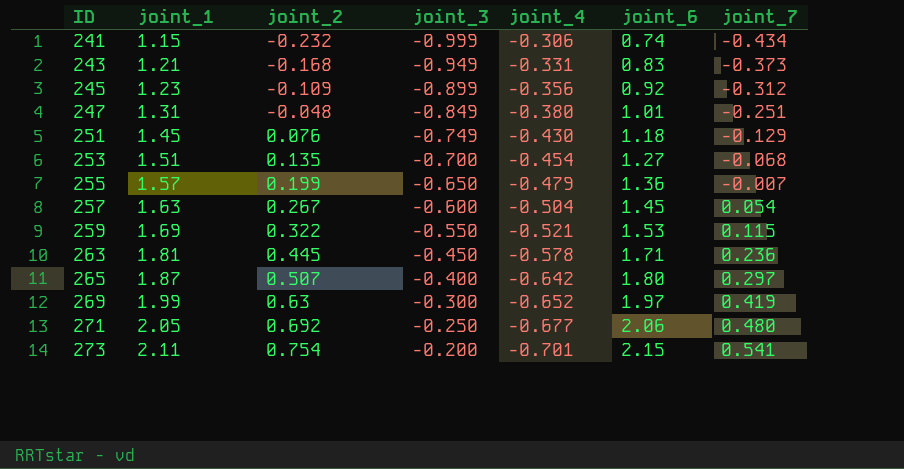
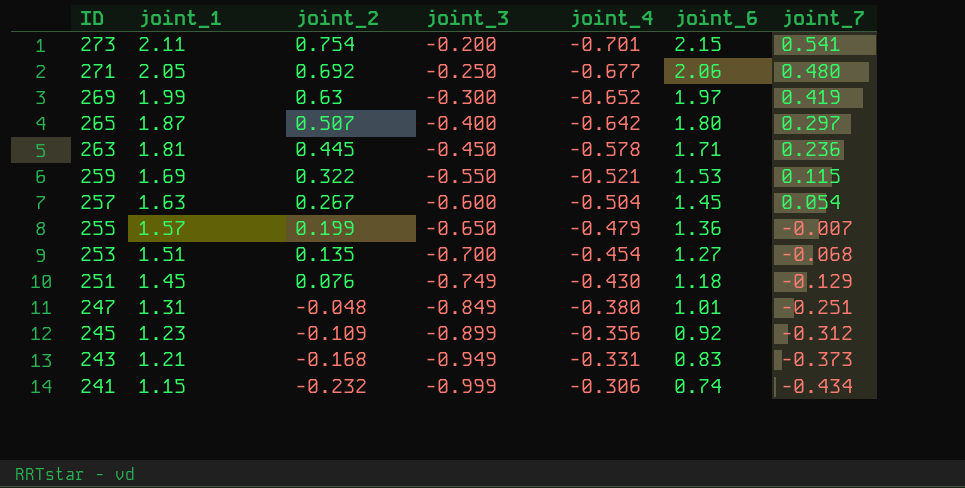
row order: ID ascending -> ID descending

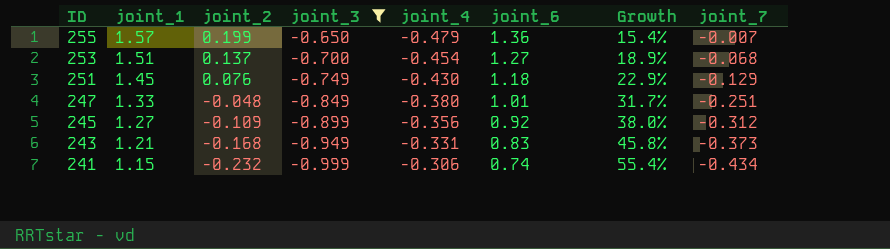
filter: none -> joint_3 <= -0.650
column Growth | formula: none -> ([joint_1] - [joint_6]) / [joint_6]
253 | joint_2: 0.135 -> 0.137
247 | joint_1: 1.31 -> 1.33
245 | joint_1: 1.23 -> 1.27

